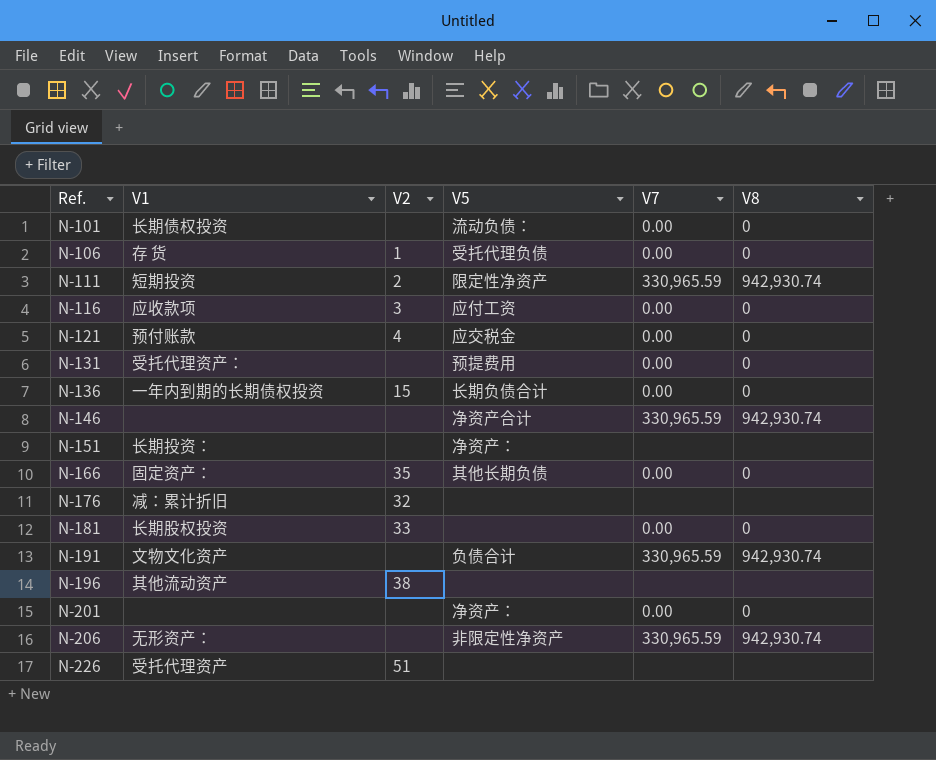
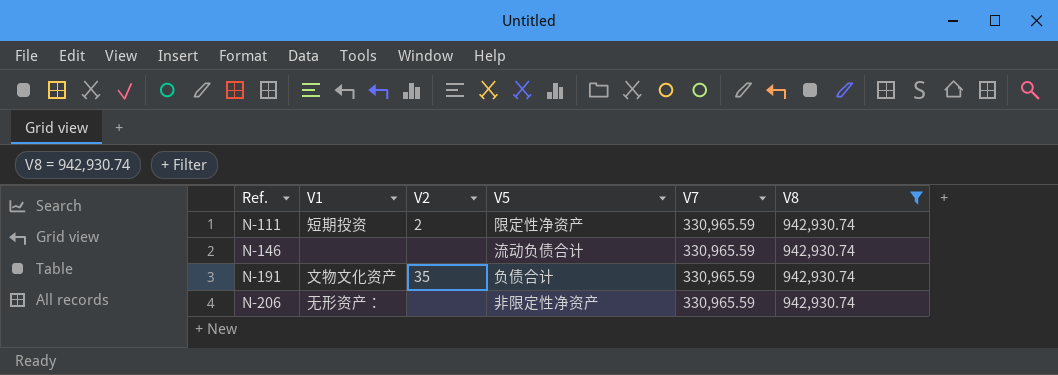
filter: none -> V8 = 942,930.74
N-146 | V5: 净资产合计 -> 流动负债合计
N-191 | V2: none -> 35

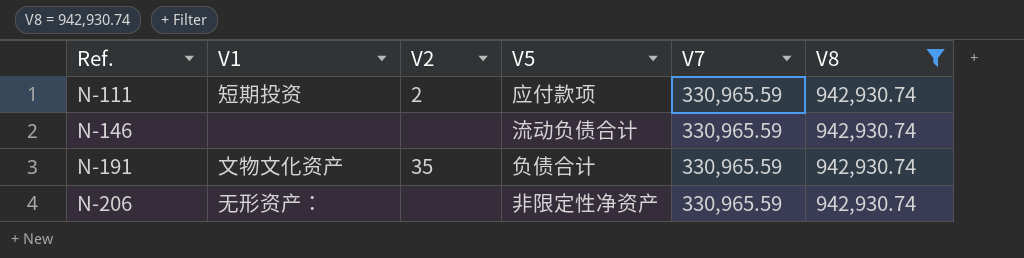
N-111 | V5: 限定性净资产 -> 应付款项

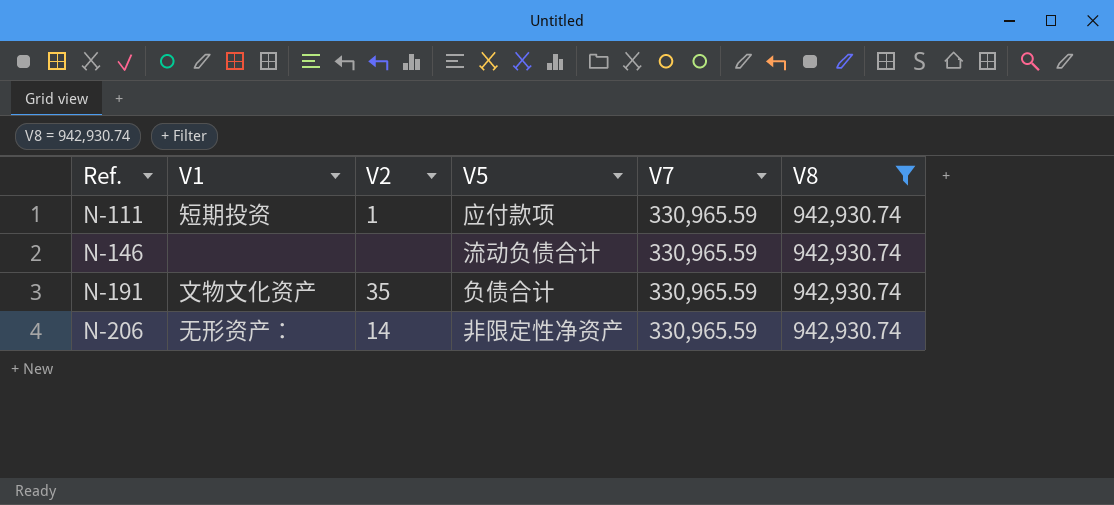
N-111 | V2: 2 -> 1
N-206 | V2: none -> 14

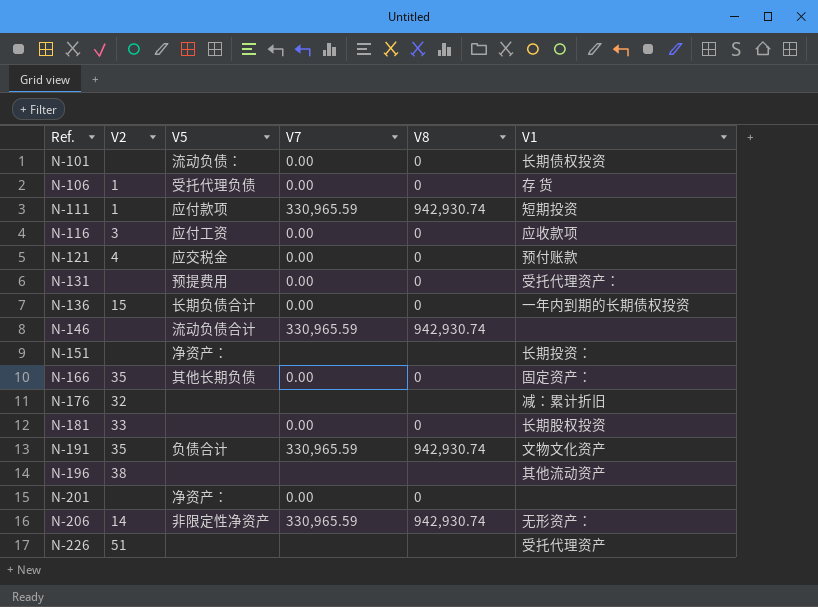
filter: V8 = 942,930.74 -> none
column V1 | position: 2 -> 6

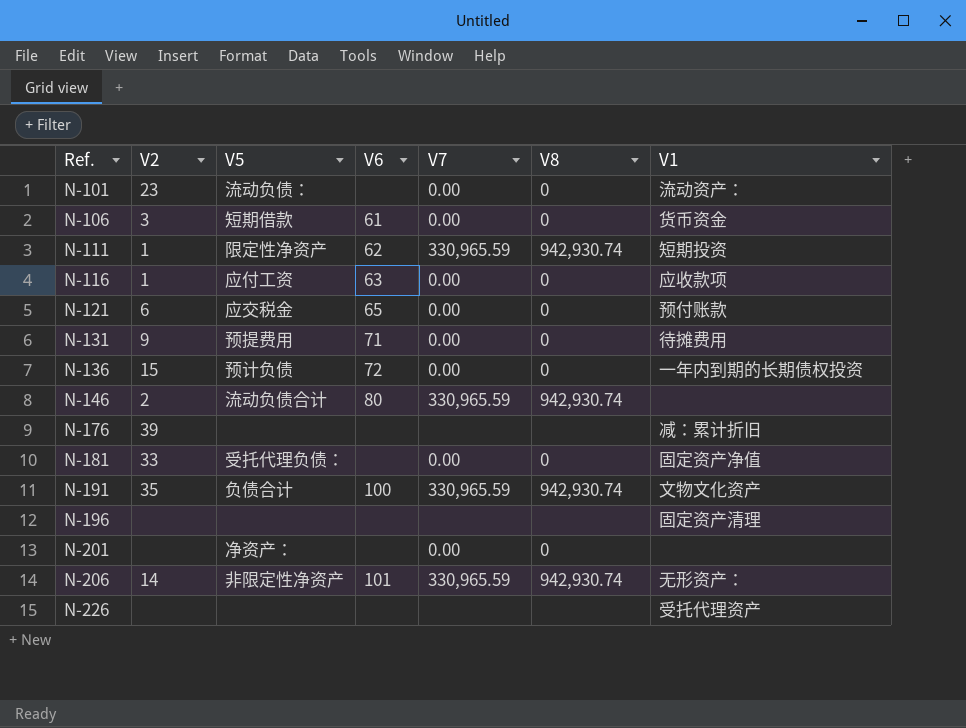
column V6 | position: none -> 4
row N-151: none | 净资产： | none | none | 长期投资： -> none
row N-166: 35 | 其他长期负债 | 0.00 | 0 | 固定资产： -> none
N-101 | V2: none -> 23
N-101 | V1: 长期债权投资 -> 流动资产：
N-106 | V2: 1 -> 3
N-106 | V5: 受托代理负债 -> 短期借款
N-106 | V1: 存 货 -> 货币资金
N-111 | V5: 应付款项 -> 限定性净资产
N-116 | V2: 3 -> 1
N-121 | V2: 4 -> 6
N-131 | V2: none -> 9
N-131 | V1: 受托代理资产： -> 待摊费用
N-136 | V5: 长期负债合计 -> 预计负债
N-146 | V2: none -> 2
N-176 | V2: 32 -> 39
N-181 | V5: none -> 受托代理负债：
N-181 | V1: 长期股权投资 -> 固定资产净值
N-196 | V2: 38 -> none
N-196 | V1: 其他流动资产 -> 固定资产清理
N-226 | V2: 51 -> none

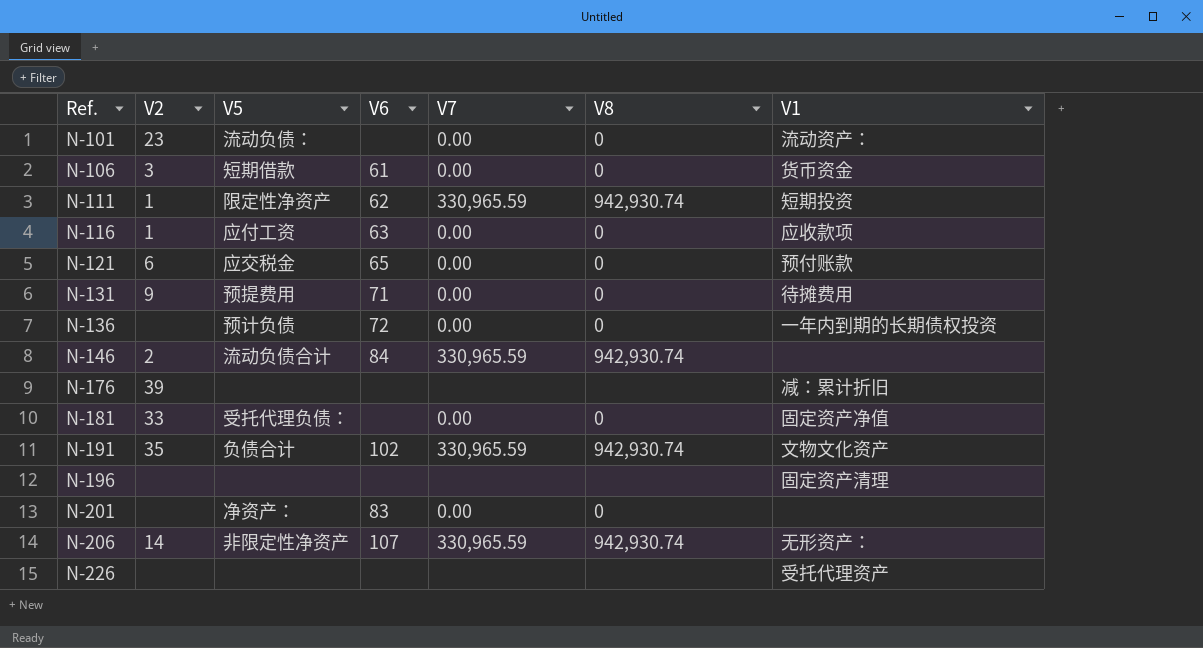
N-136 | V2: 15 -> none
N-146 | V6: 80 -> 84
N-191 | V6: 100 -> 102
N-201 | V6: none -> 83
N-206 | V6: 101 -> 107

